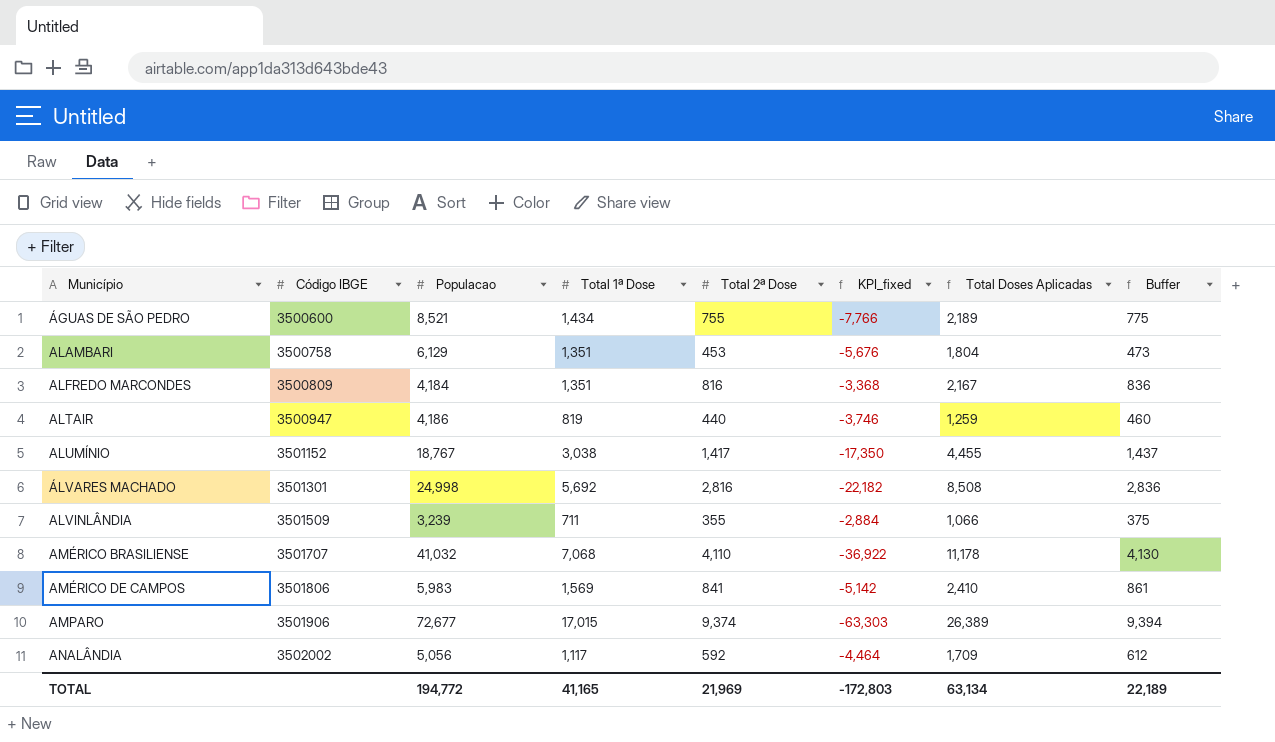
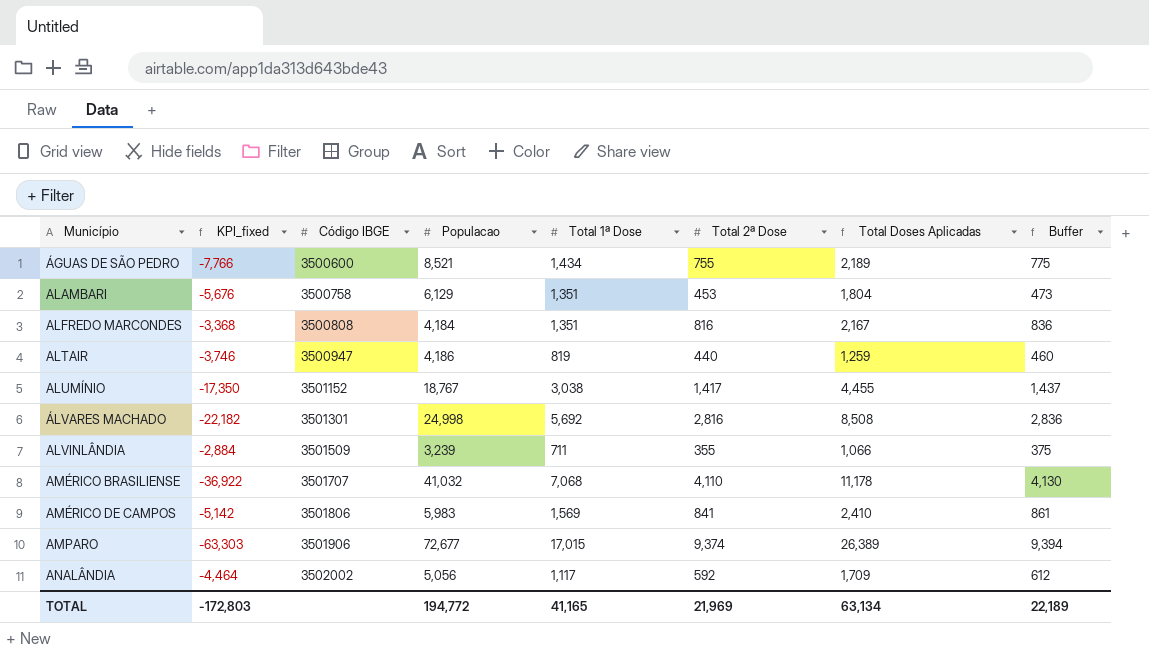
column KPI_fixed | position: 6 -> 2
ALFREDO MARCONDES | Código IBGE: 3500809 -> 3500808

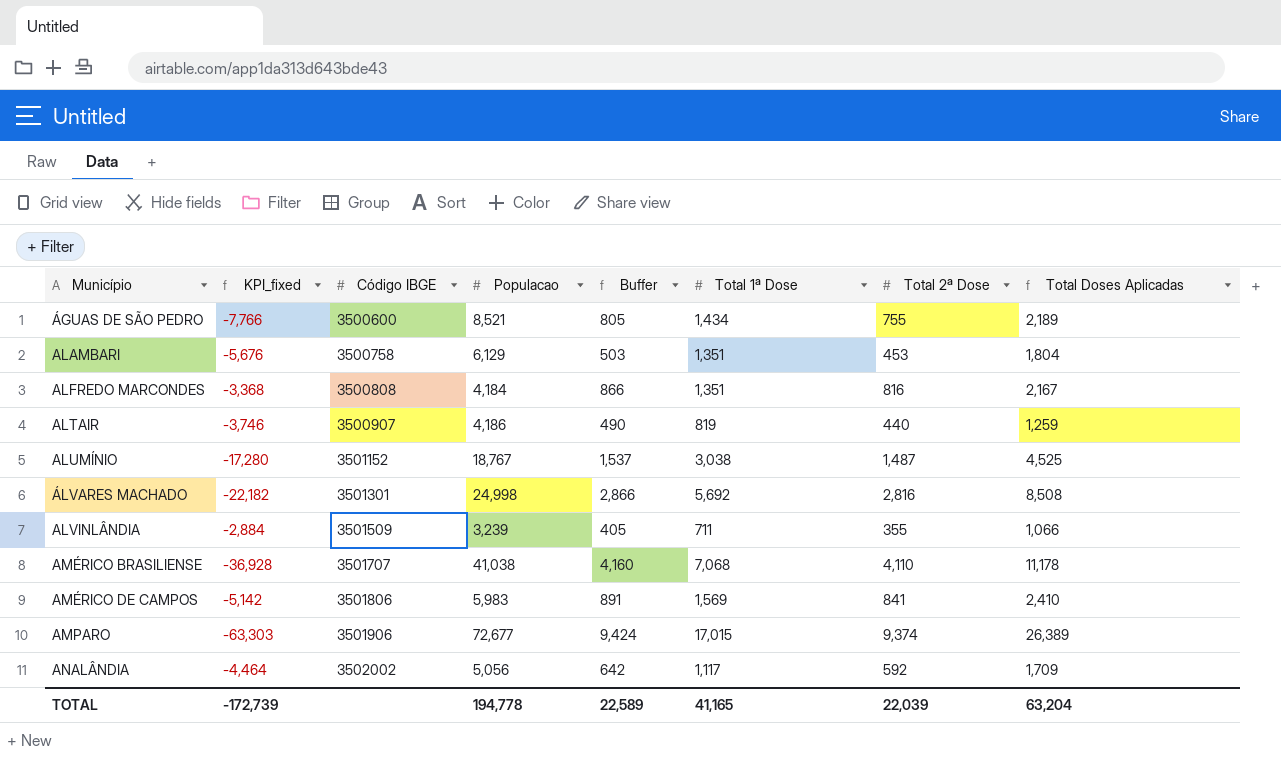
column Buffer | formula: [Total 2ª Dose] + 20 -> [Total 2ª Dose] + 50
column Buffer | position: 8 -> 5
ALTAIR | Código IBGE: 3500947 -> 3500907
ALUMÍNIO | KPI_fixed: -17,350 -> -17,280
ALUMÍNIO | Total 2ª Dose: 1,417 -> 1,487
ALUMÍNIO | Total Doses Aplicadas: 4,455 -> 4,525
AMÉRICO BRASILIENSE | KPI_fixed: -36,922 -> -36,928
AMÉRICO BRASILIENSE | Populacao: 41,032 -> 41,038
TOTAL | KPI_fixed: -172,803 -> -172,739
TOTAL | Populacao: 194,772 -> 194,778
TOTAL | Buffer: 22,189 -> 22,589
TOTAL | Total 2ª Dose: 21,969 -> 22,039
TOTAL | Total Doses Aplicadas: 63,134 -> 63,204

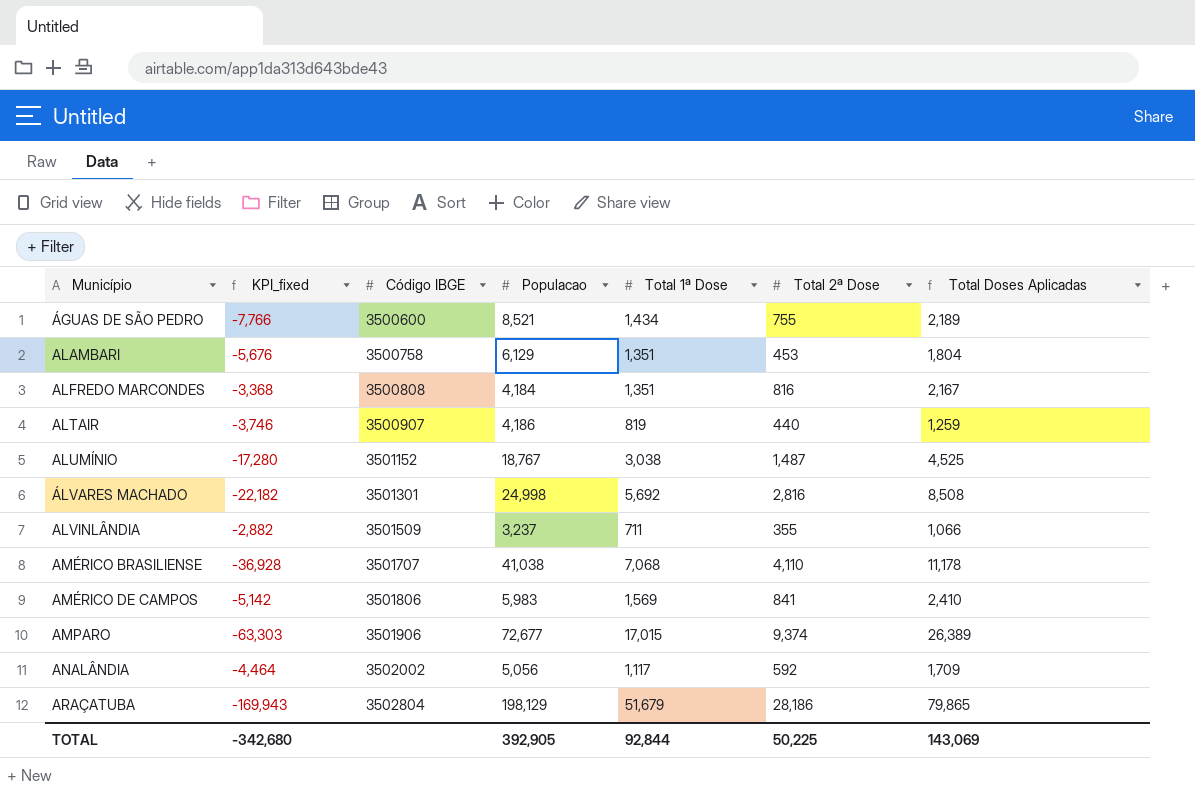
column Buffer | formula: [Total 2ª Dose] + 50 -> none
ALVINLÂNDIA | KPI_fixed: -2,884 -> -2,882
ALVINLÂNDIA | Populacao: 3,239 -> 3,237
row ARAÇATUBA: none -> -169,943 | 3502804 | 198,129 | 51,679 | 28,186 | 79,865
TOTAL | KPI_fixed: -172,739 -> -342,680
TOTAL | Populacao: 194,778 -> 392,905
TOTAL | Total 1ª Dose: 41,165 -> 92,844
TOTAL | Total 2ª Dose: 22,039 -> 50,225
TOTAL | Total Doses Aplicadas: 63,204 -> 143,069

